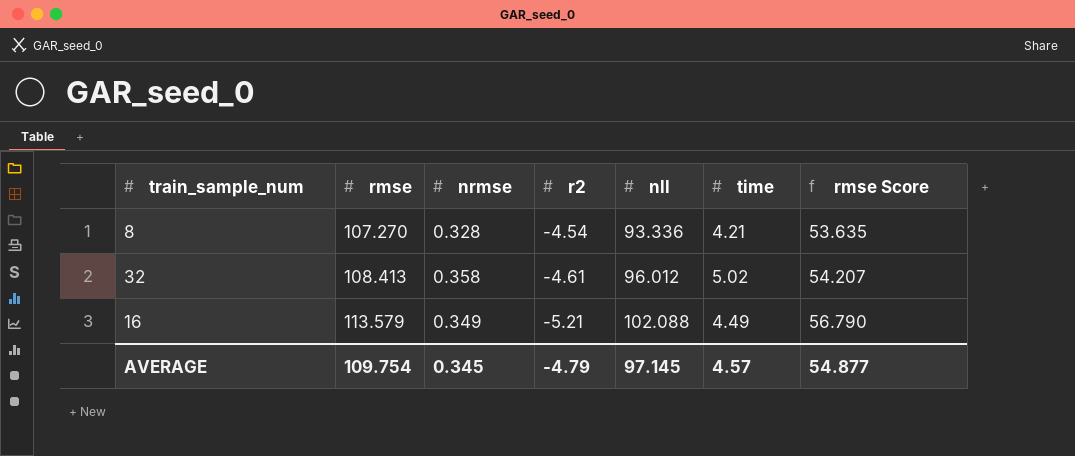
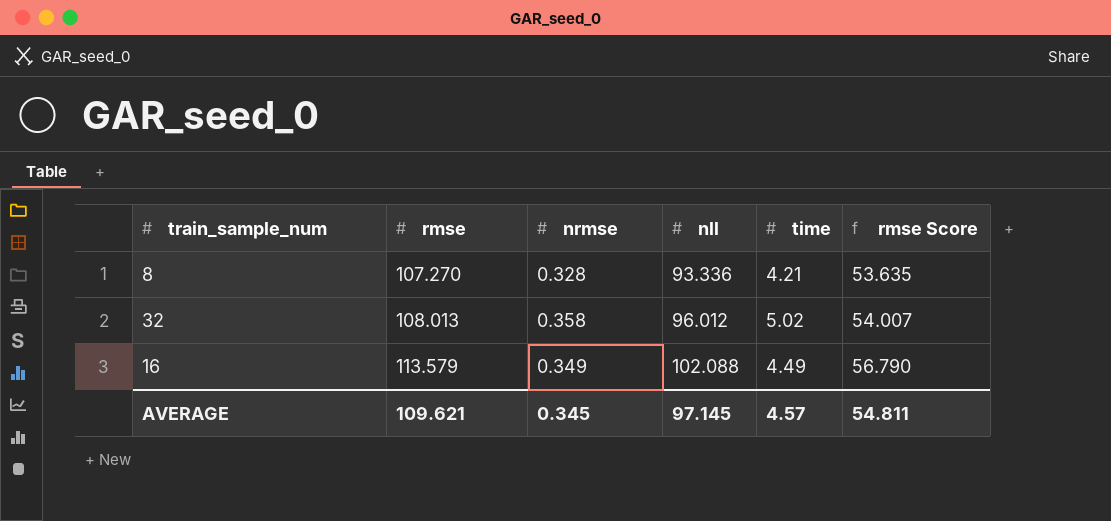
column r2 | position: 4 -> none
32 | rmse: 108.413 -> 108.013
32 | rmse Score: 54.207 -> 54.007
AVERAGE | rmse: 109.754 -> 109.621
AVERAGE | rmse Score: 54.877 -> 54.811

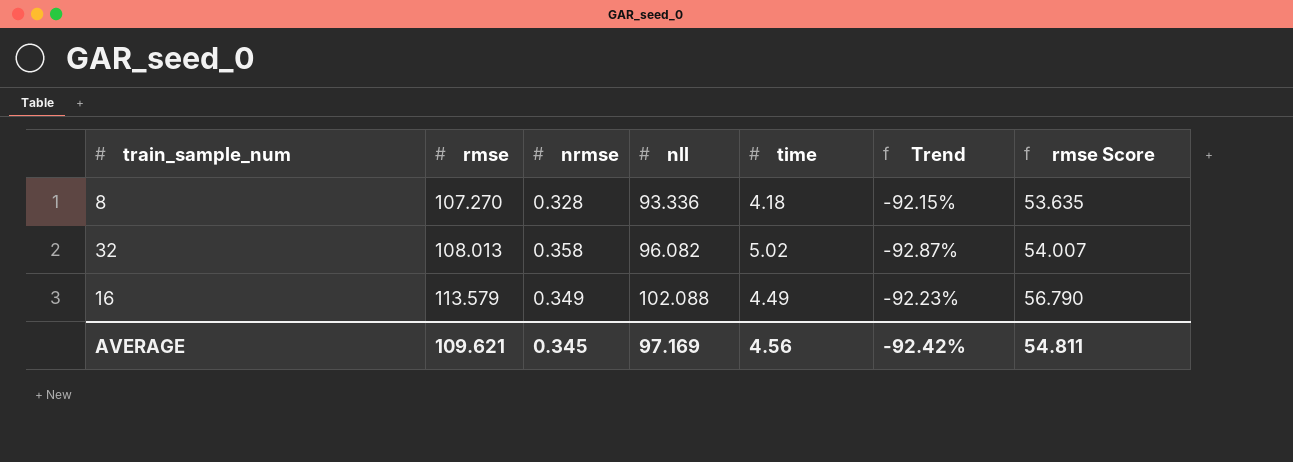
column Trend | formula: none -> ([nrmse] - [time]) / [time]
8 | time: 4.21 -> 4.18
32 | nll: 96.012 -> 96.082
AVERAGE | nll: 97.145 -> 97.169
AVERAGE | time: 4.57 -> 4.56

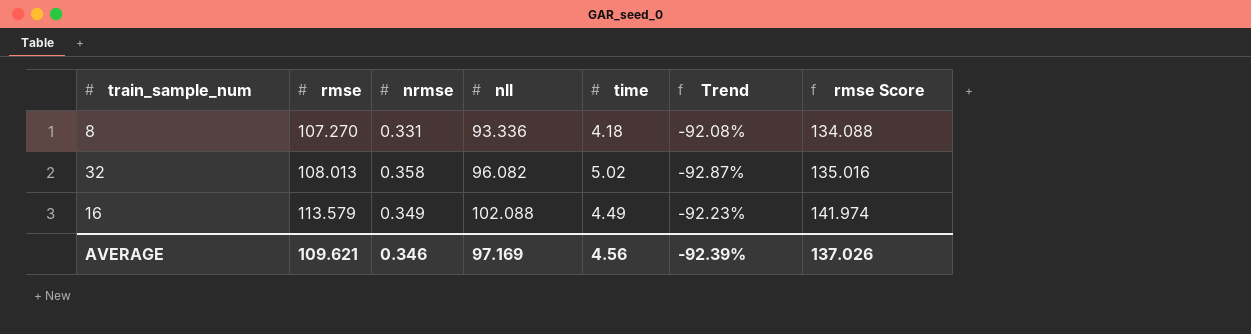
column rmse Score | formula: [rmse] * 0.5 -> [rmse] * 1.25
8 | nrmse: 0.328 -> 0.331
8 | Trend: -92.15% -> -92.08%
AVERAGE | nrmse: 0.345 -> 0.346
AVERAGE | Trend: -92.42% -> -92.39%
AVERAGE | rmse Score: 54.811 -> 137.026

